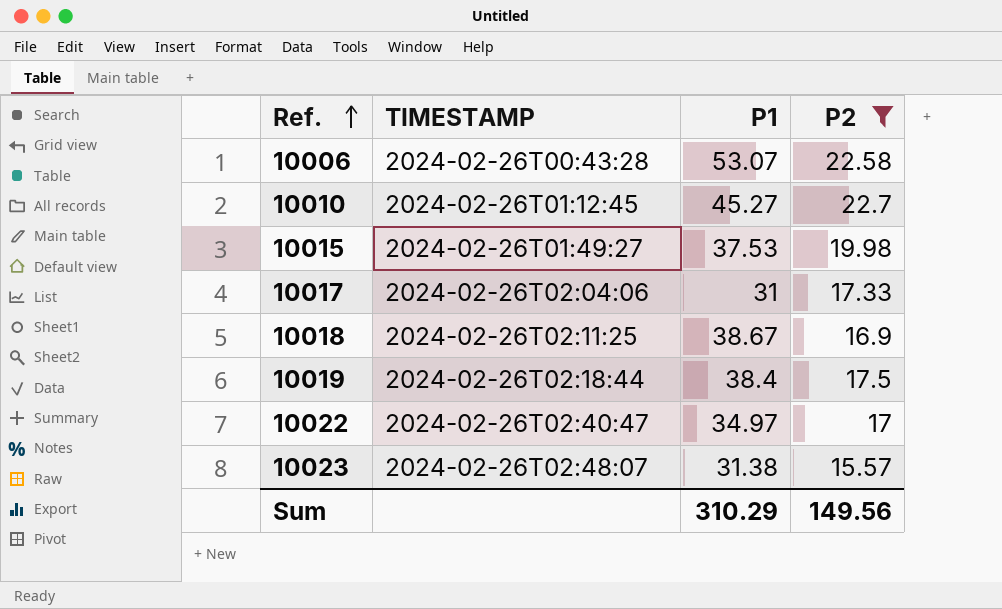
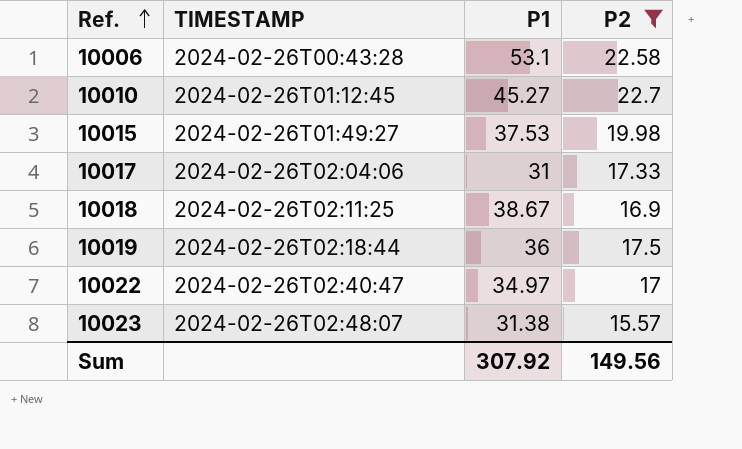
10006 | P1: 53.07 -> 53.1
10019 | P1: 38.4 -> 36
Sum | P1: 310.29 -> 307.92

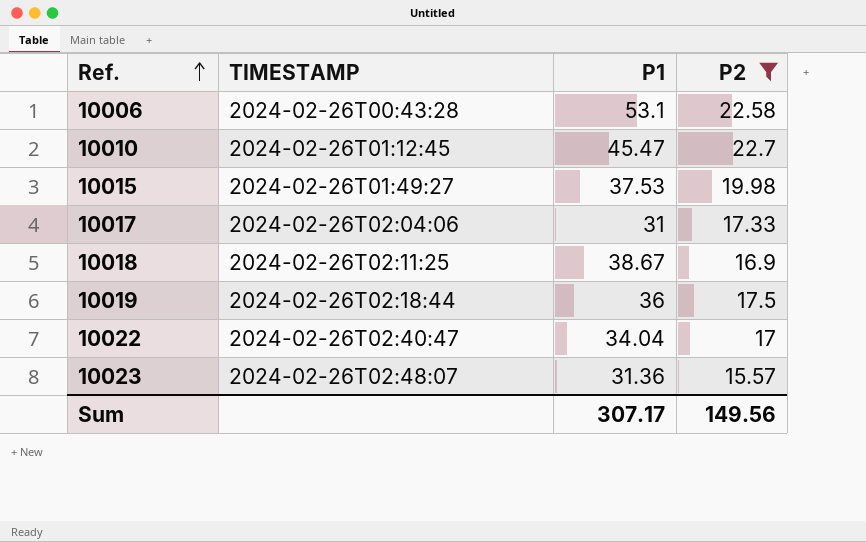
10010 | P1: 45.27 -> 45.47
10022 | P1: 34.97 -> 34.04
10023 | P1: 31.38 -> 31.36
Sum | P1: 307.92 -> 307.17

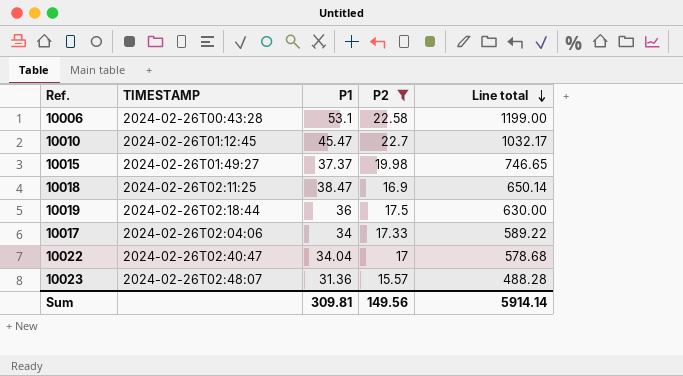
row order: Ref. ascending -> Line total descending
column Line total | formula: none -> [P1] * [P2]
10015 | P1: 37.53 -> 37.37
10018 | P1: 38.67 -> 38.47
10017 | P1: 31 -> 34
Sum | P1: 307.17 -> 309.81

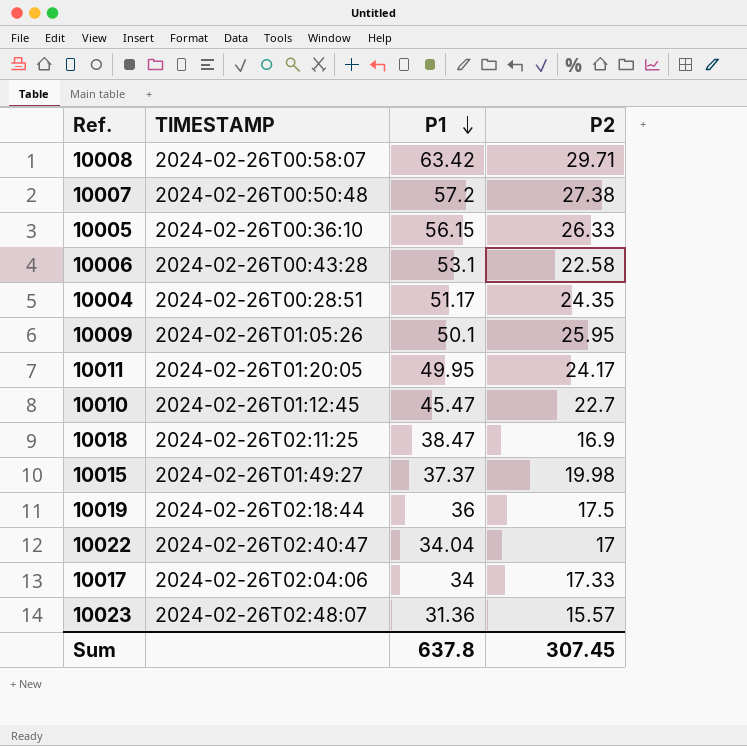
filter: P2 <= 22.7 -> none
row order: Line total descending -> P1 descending
column Line total | formula: [P1] * [P2] -> none
Sum | P1: 309.81 -> 637.8
Sum | P2: 149.56 -> 307.45

